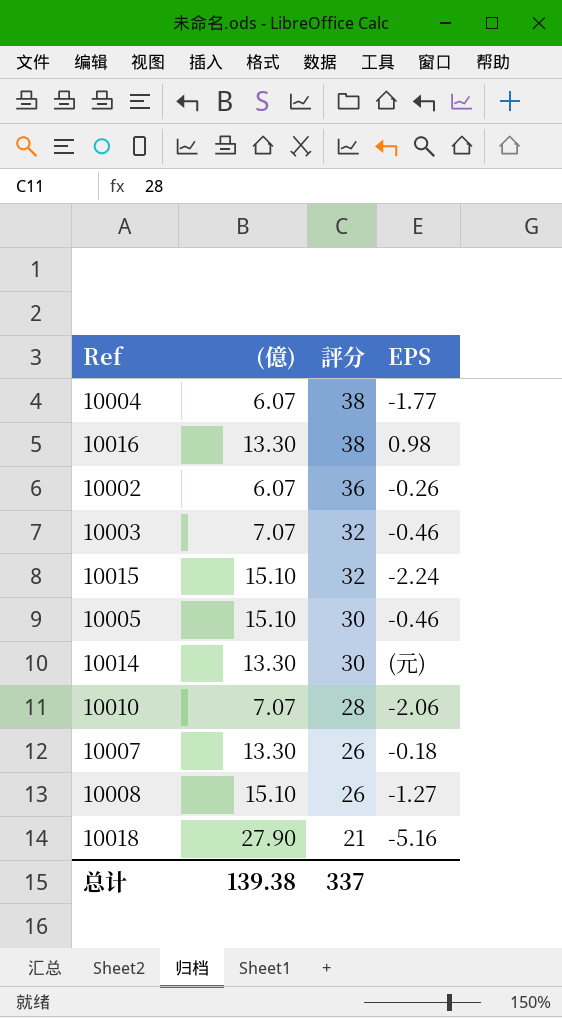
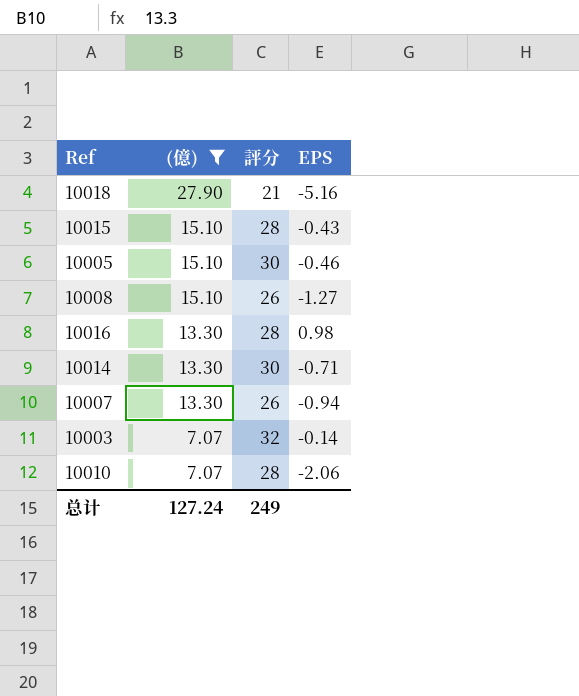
filter: none -> (億) != 6.07
row order: 評分 descending -> (億) descending
10015 | 評分: 32 -> 28
10015 | EPS: -2.24 -> -0.43
10016 | 評分: 38 -> 28
10014 | EPS: (元) -> -0.71
10007 | EPS: -0.18 -> -0.94
10003 | EPS: -0.46 -> -0.14
总计 | (億): 139.38 -> 127.24
总计 | 評分: 337 -> 249

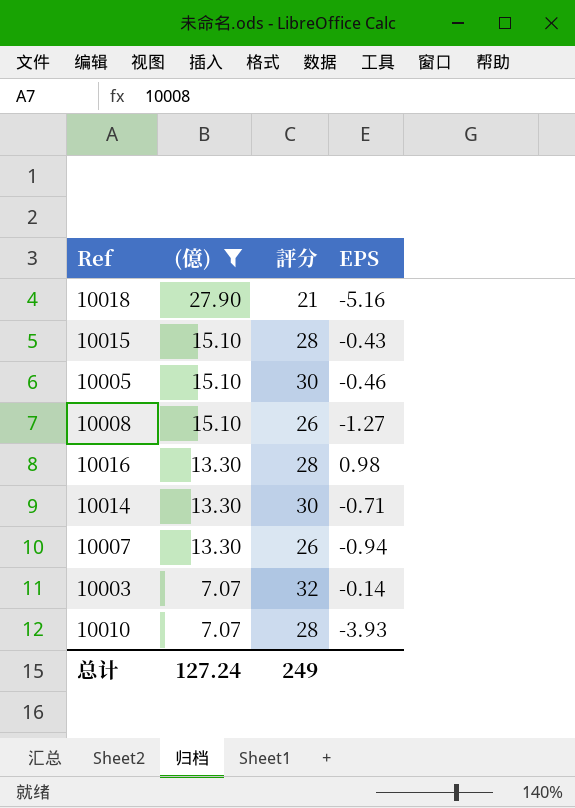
10010 | EPS: -2.06 -> -3.93

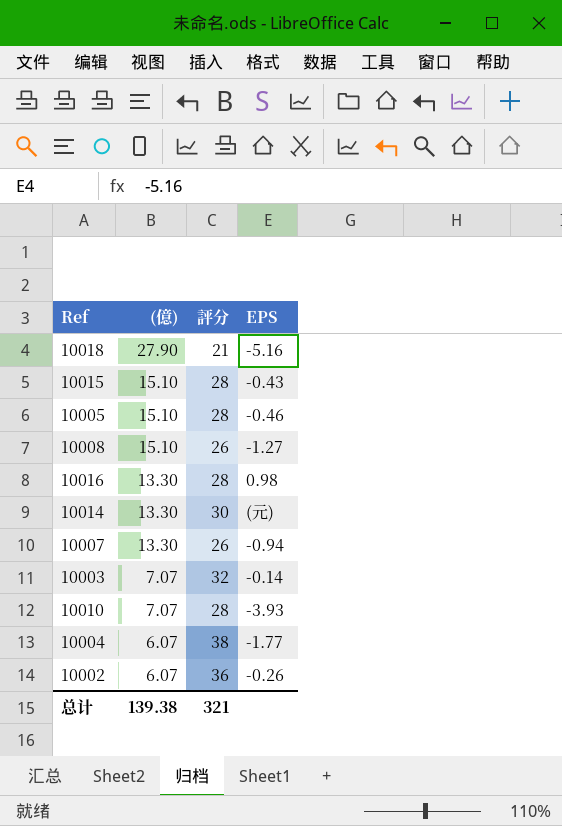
filter: (億) != 6.07 -> none
10005 | 評分: 30 -> 28
10014 | EPS: -0.71 -> (元)
总计 | (億): 127.24 -> 139.38
总计 | 評分: 249 -> 321

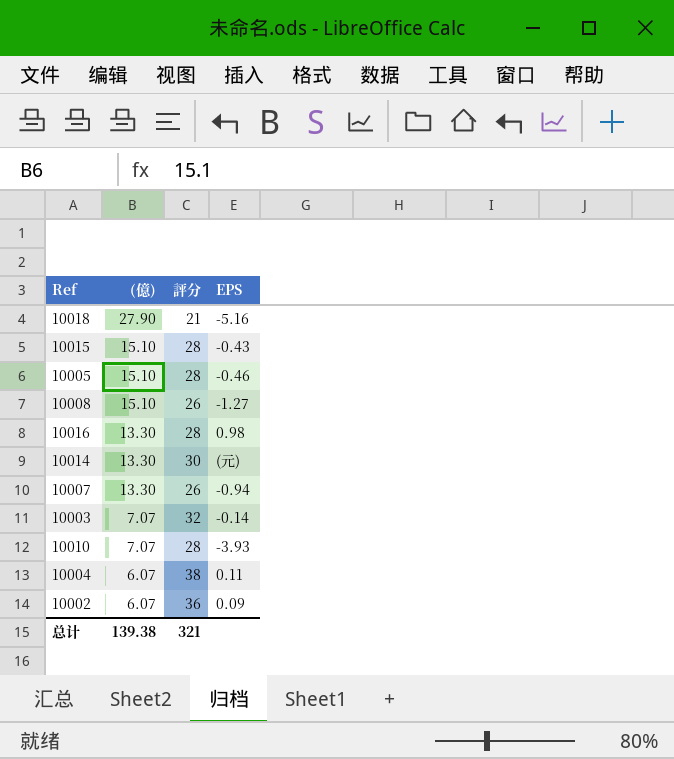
10004 | EPS: -1.77 -> 0.11
10002 | EPS: -0.26 -> 0.09

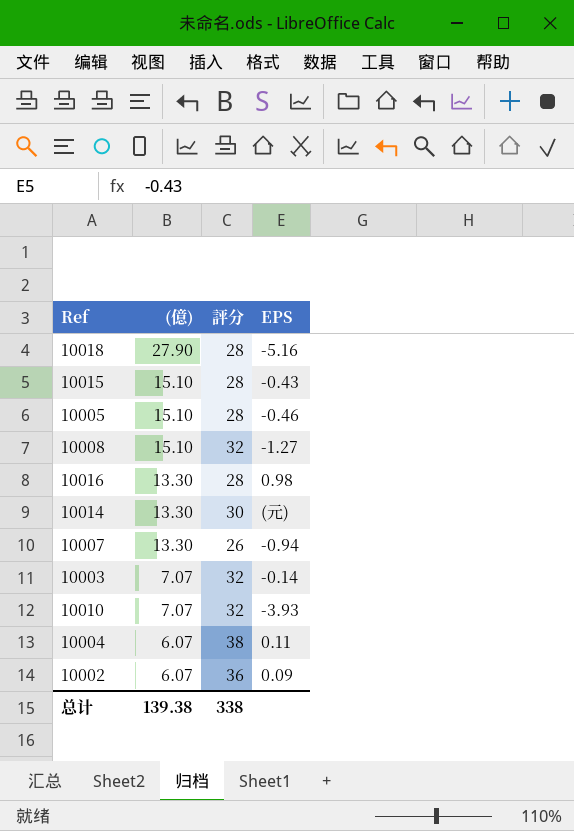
10018 | 評分: 21 -> 28
10008 | 評分: 26 -> 32
10010 | 評分: 28 -> 32
总计 | 評分: 321 -> 338

